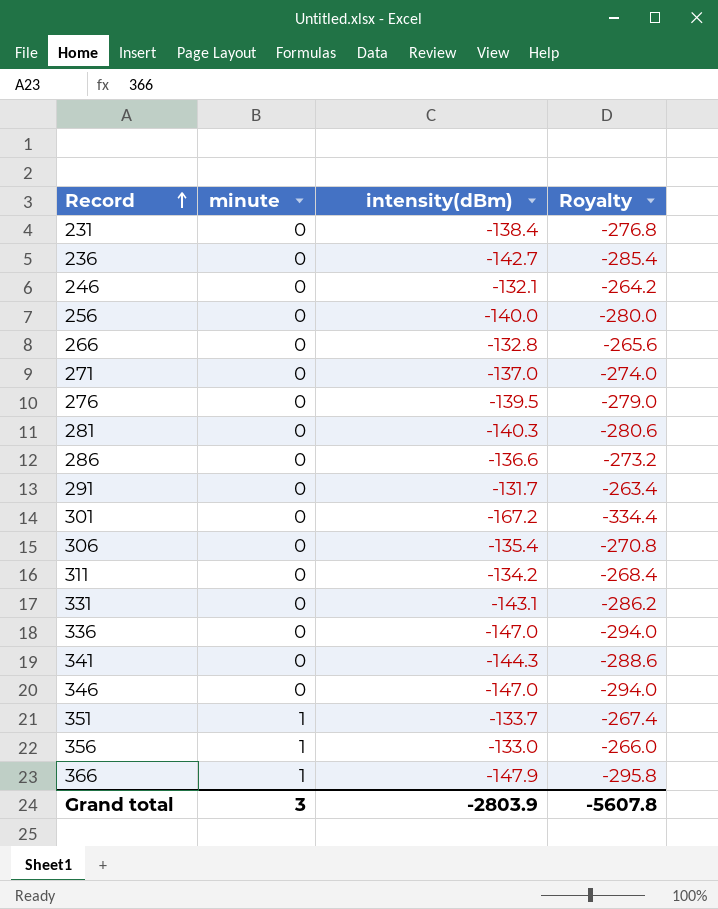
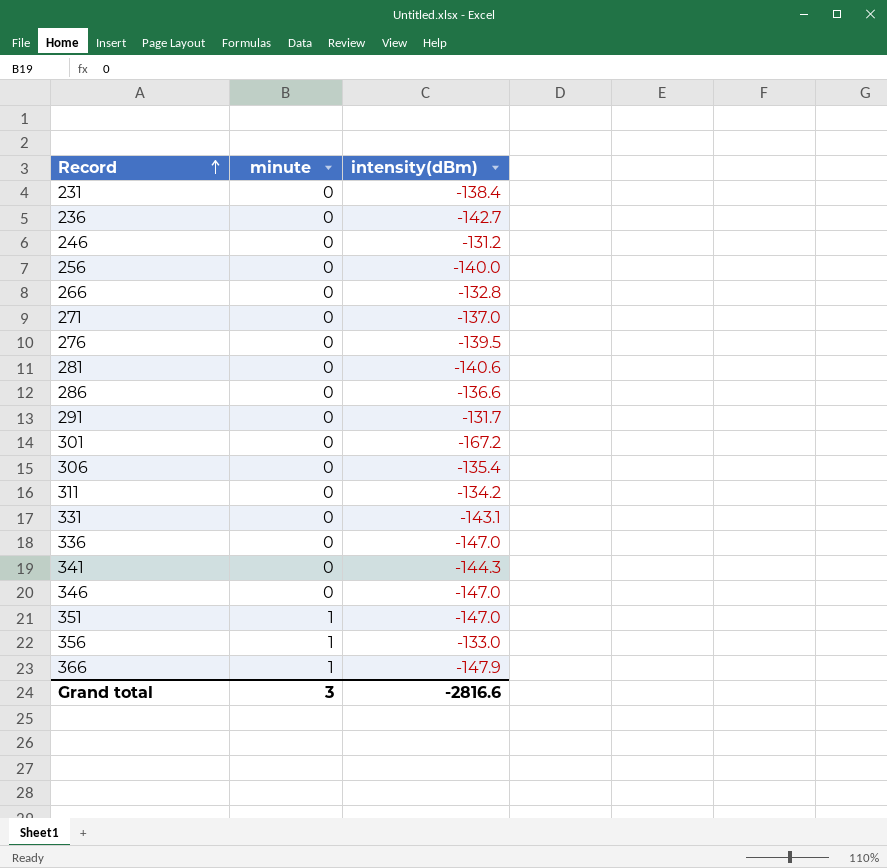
column Royalty | formula: [intensity(dBm)] * 2 -> none
246 | intensity(dBm): -132.1 -> -131.2
281 | intensity(dBm): -140.3 -> -140.6
351 | intensity(dBm): -133.7 -> -147.0
Grand total | intensity(dBm): -2803.9 -> -2816.6

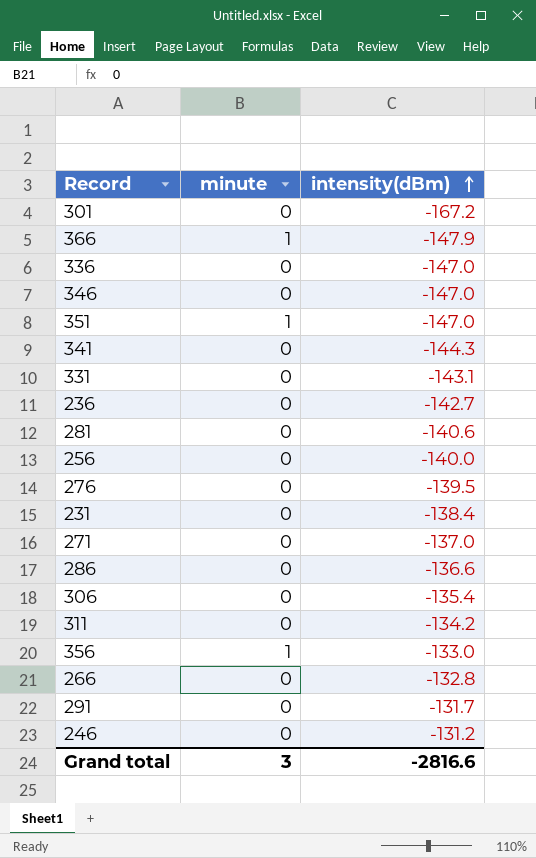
row order: Record ascending -> intensity(dBm) ascending

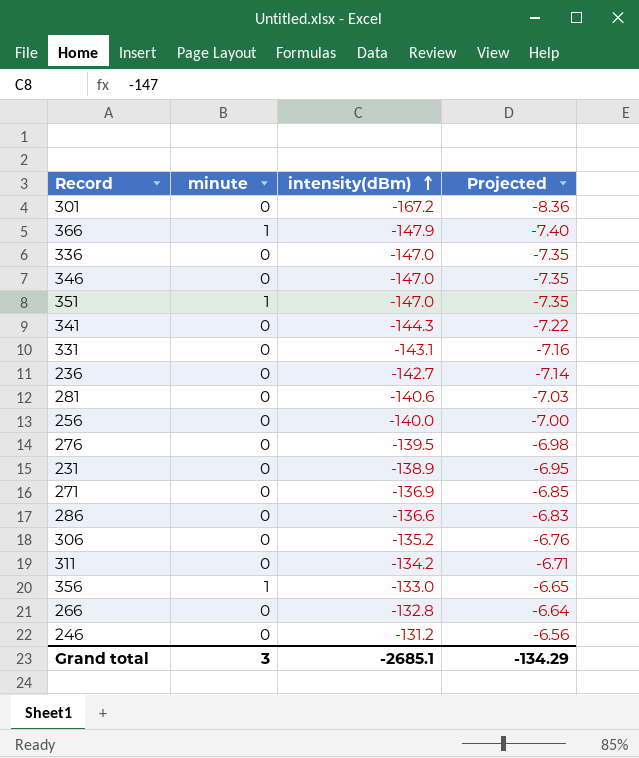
column Projected | formula: none -> [intensity(dBm)] * 0.05
row 291: 0 | -131.7 -> none
231 | intensity(dBm): -138.4 -> -138.9
271 | intensity(dBm): -137.0 -> -136.9
306 | intensity(dBm): -135.4 -> -135.2
Grand total | intensity(dBm): -2816.6 -> -2685.1

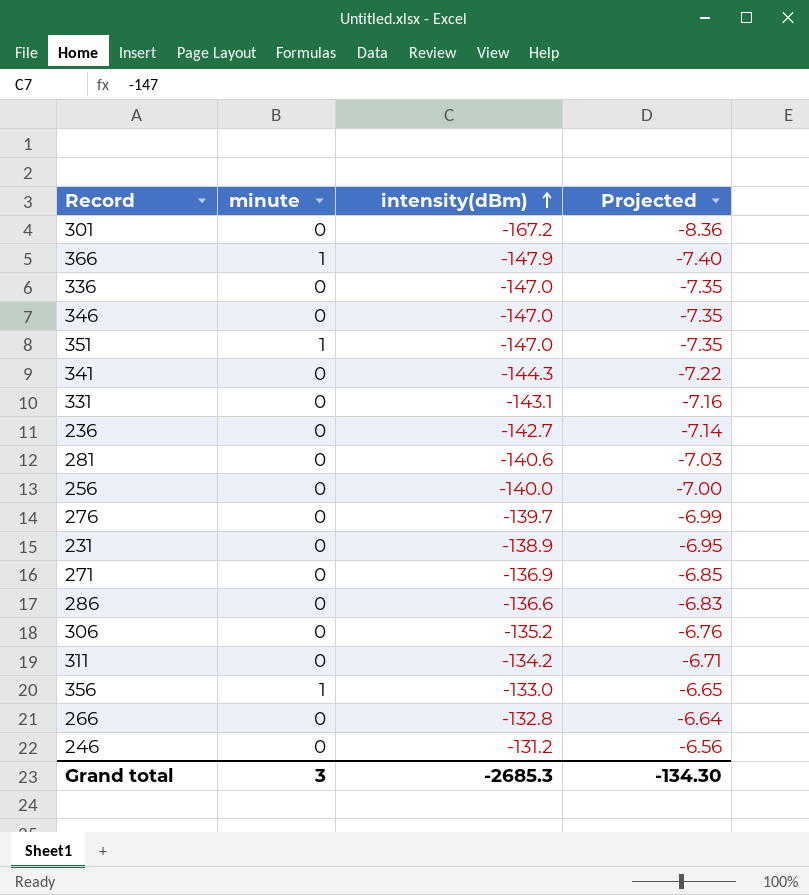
276 | intensity(dBm): -139.5 -> -139.7
276 | Projected: -6.98 -> -6.99
Grand total | intensity(dBm): -2685.1 -> -2685.3
Grand total | Projected: -134.29 -> -134.30

